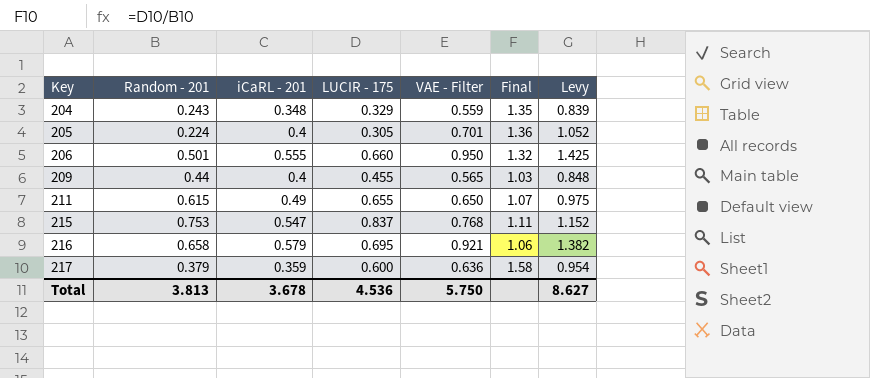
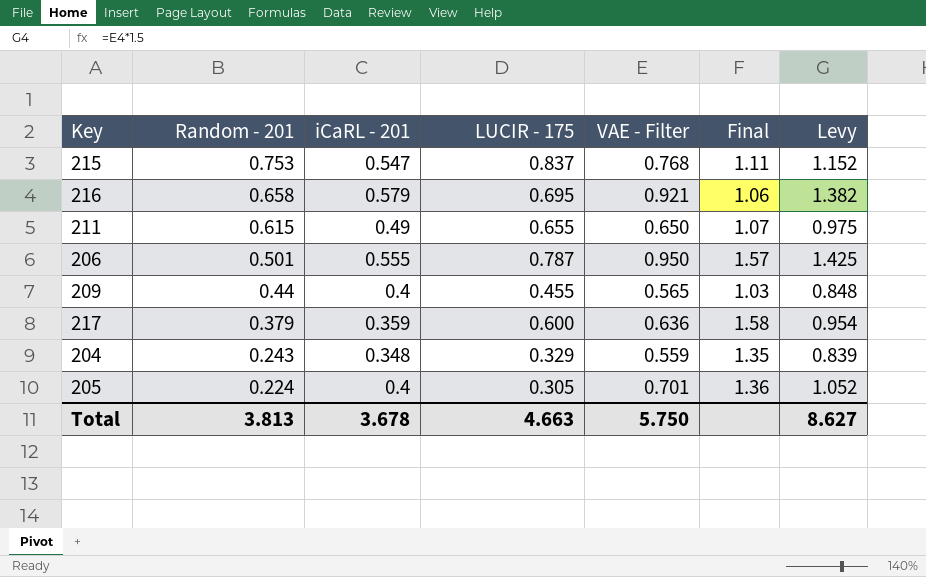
row order: Key ascending -> Random - 201 descending
206 | LUCIR - 175: 0.660 -> 0.787
206 | Final: 1.32 -> 1.57
Total | LUCIR - 175: 4.536 -> 4.663

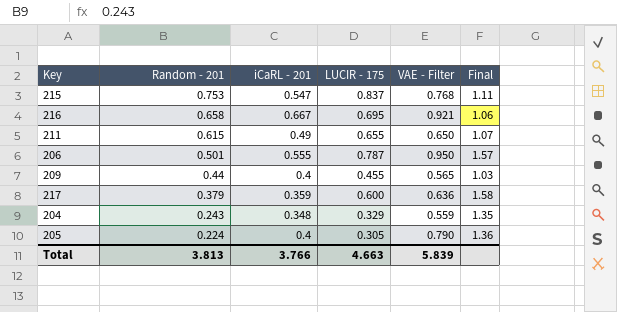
column Levy | formula: [VAE - Filter] * 1.5 -> none
216 | iCaRL - 201: 0.579 -> 0.667
205 | VAE - Filter: 0.701 -> 0.790
Total | iCaRL - 201: 3.678 -> 3.766
Total | VAE - Filter: 5.750 -> 5.839

